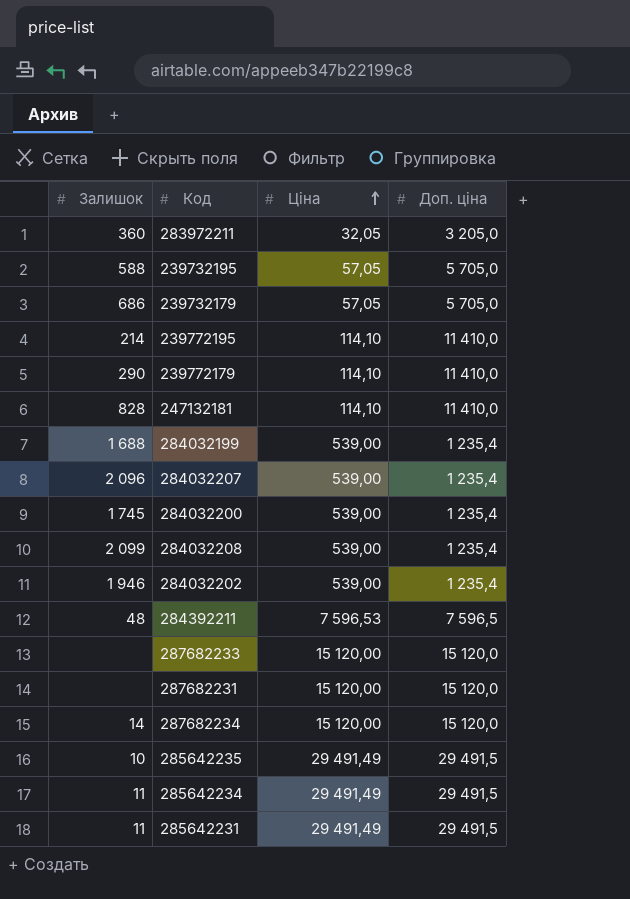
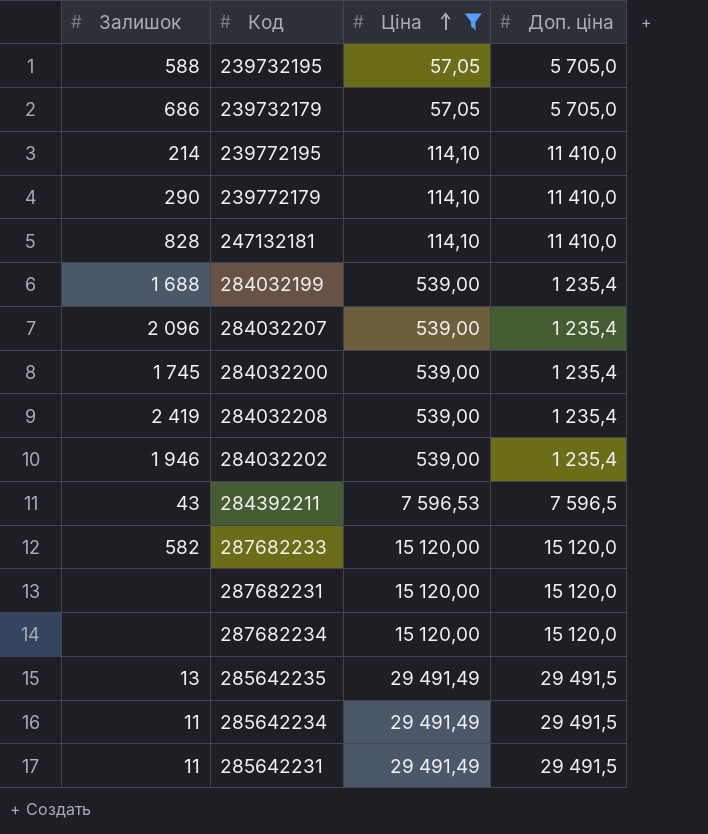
filter: none -> Ціна != 32,05
284032208 | Залишок: 2 099 -> 2 419
284392211 | Залишок: 48 -> 43
287682233 | Залишок: none -> 582
287682234 | Залишок: 14 -> none
285642235 | Залишок: 10 -> 13

